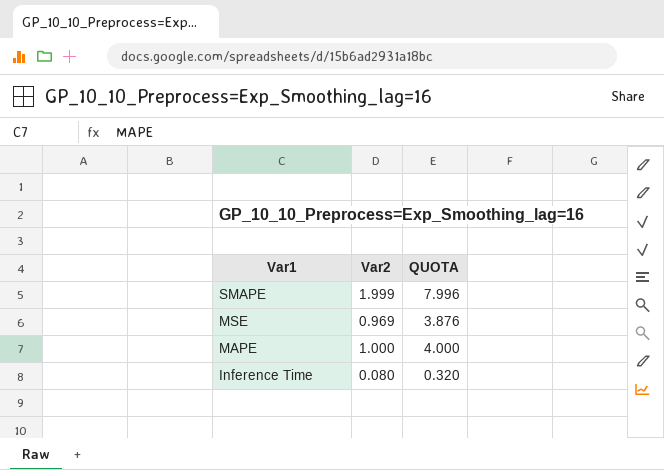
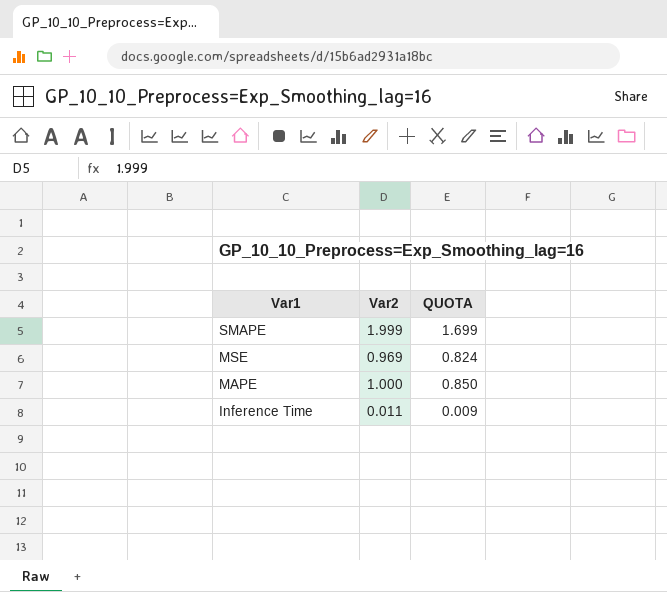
column QUOTA | formula: [Var2] * 4 -> [Var2] * 0.85
Inference Time | Var2: 0.080 -> 0.011

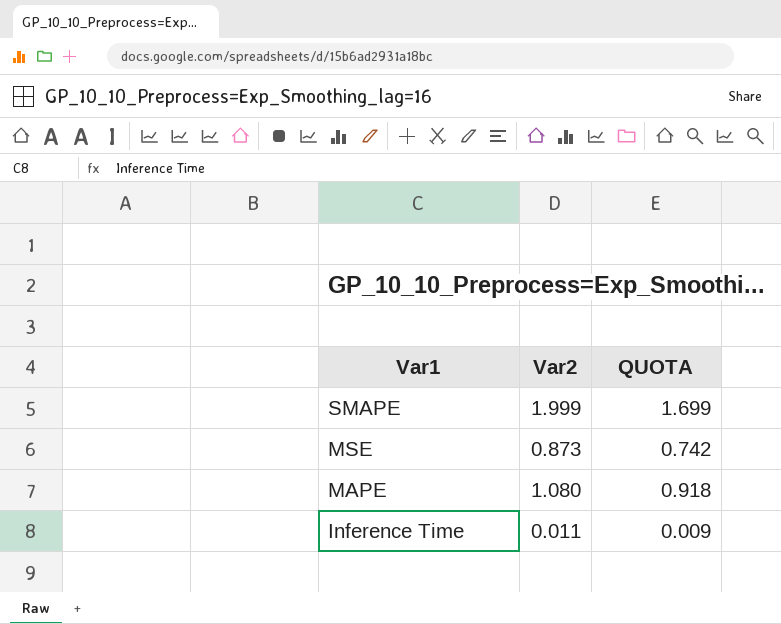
MSE | Var2: 0.969 -> 0.873
MSE | QUOTA: 0.824 -> 0.742
MAPE | Var2: 1.000 -> 1.080
MAPE | QUOTA: 0.850 -> 0.918

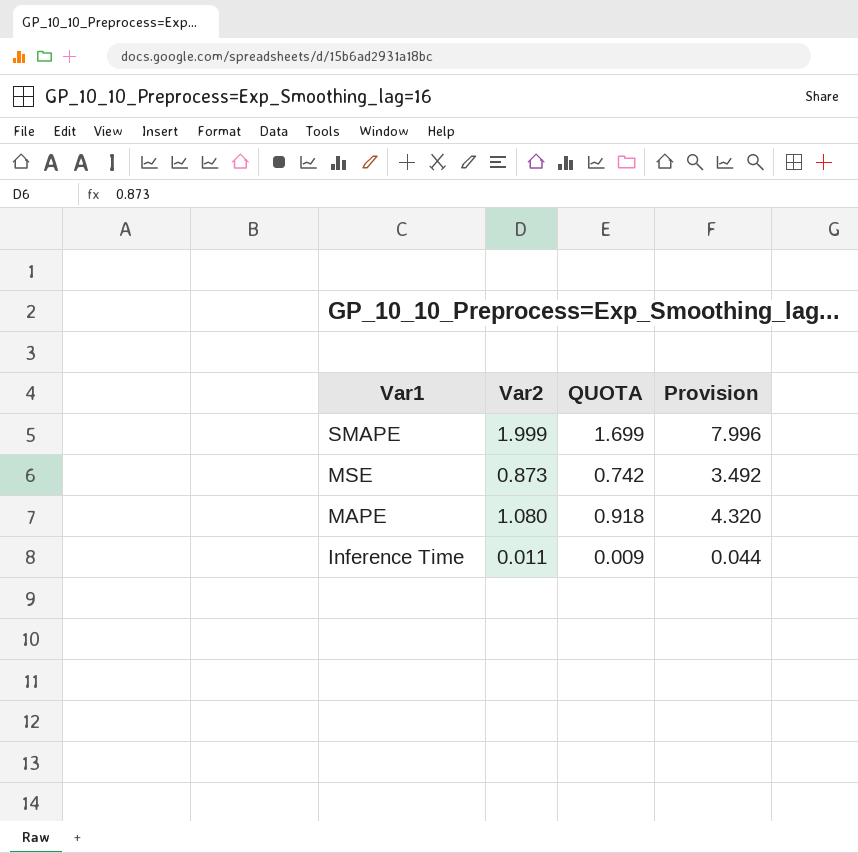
column Provision | formula: none -> [Var2] * 4

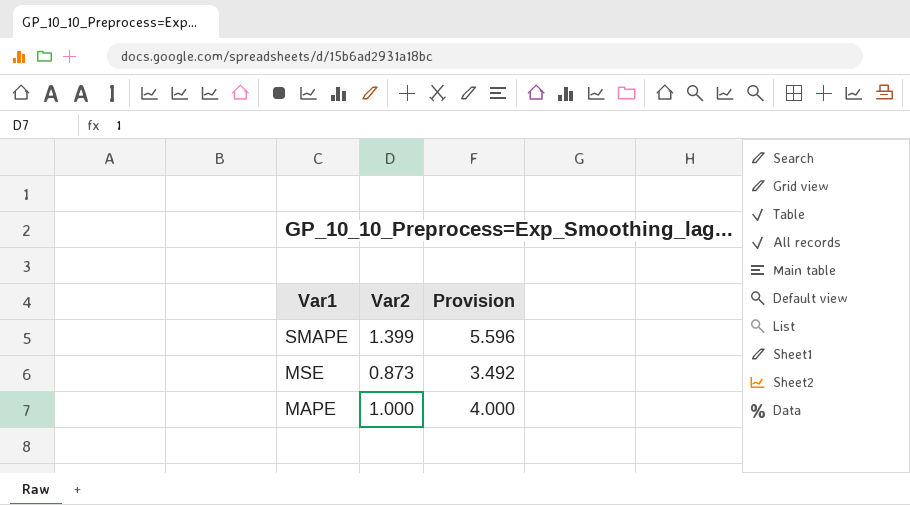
column QUOTA | formula: [Var2] * 0.85 -> none
row Inference Time: 0.011 | 0.009 | 0.044 -> none
SMAPE | Var2: 1.999 -> 1.399
SMAPE | Provision: 7.996 -> 5.596
MAPE | Var2: 1.080 -> 1.000
MAPE | Provision: 4.320 -> 4.000

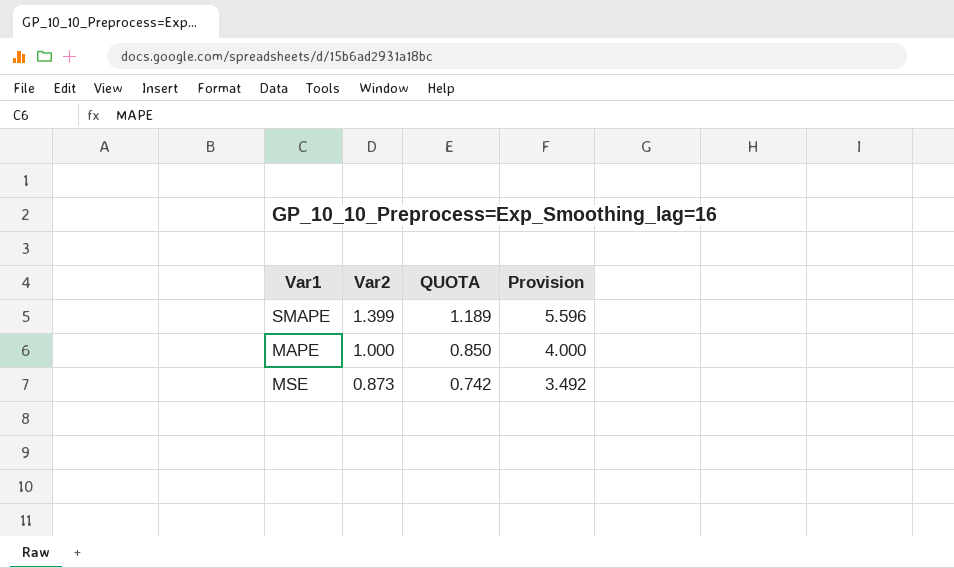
row order: Var1 descending -> Var2 descending
column QUOTA | formula: none -> [Var2] * 0.85

